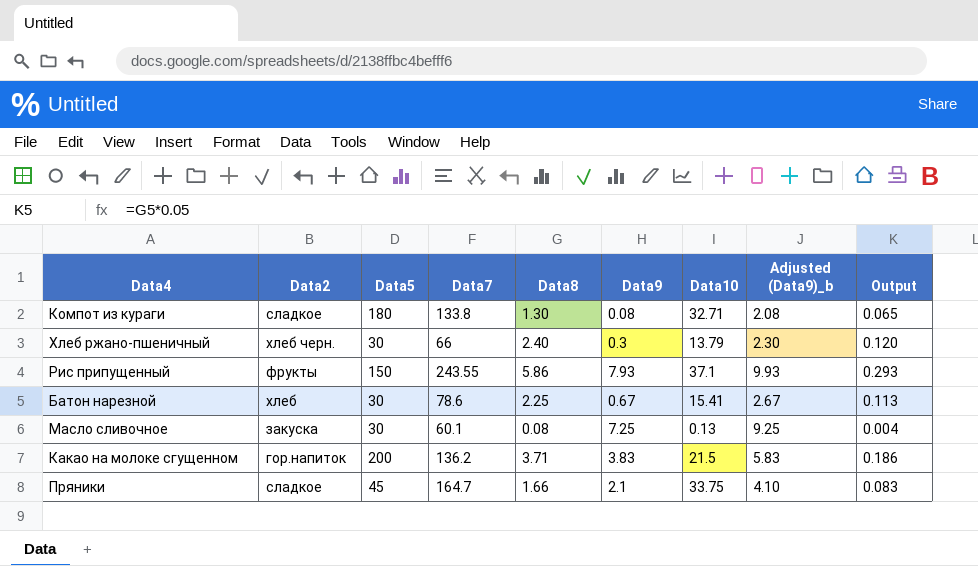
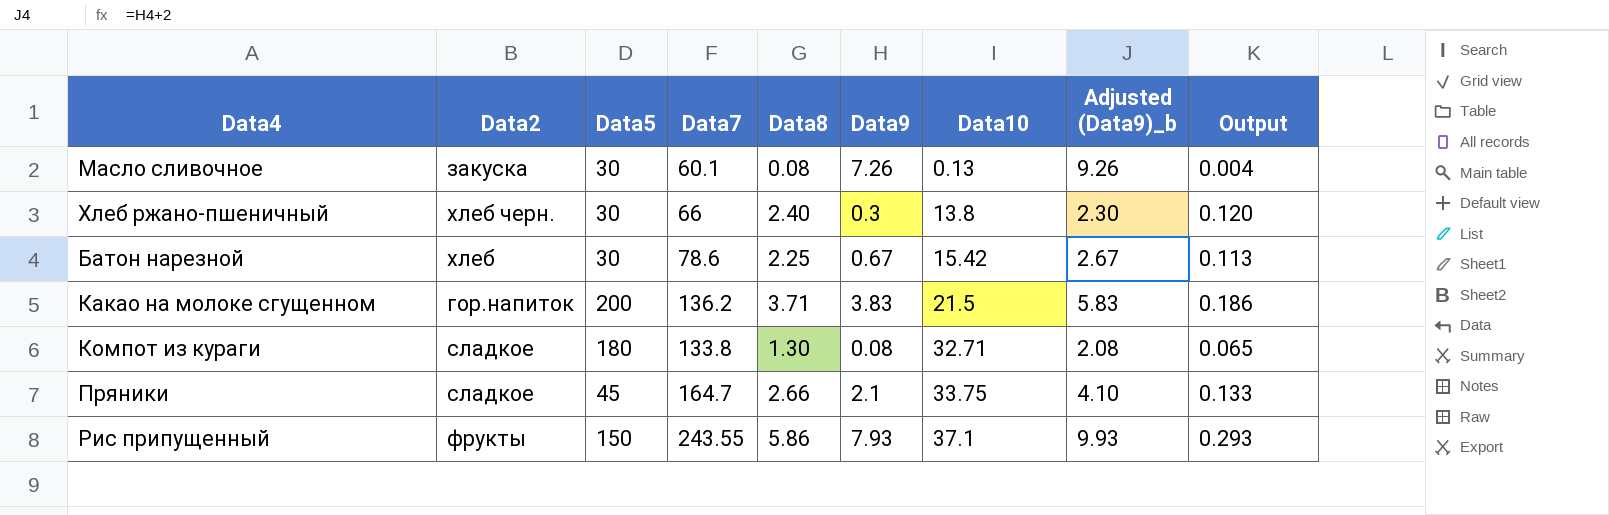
row order: none -> Data10 ascending
Масло сливочное | Data9: 7.25 -> 7.26
Масло сливочное | Adjusted (Data9)_b: 9.25 -> 9.26
Хлеб ржано-пшеничный | Data10: 13.79 -> 13.8
Батон нарезной | Data10: 15.41 -> 15.42
Пряники | Data8: 1.66 -> 2.66
Пряники | Output: 0.083 -> 0.133

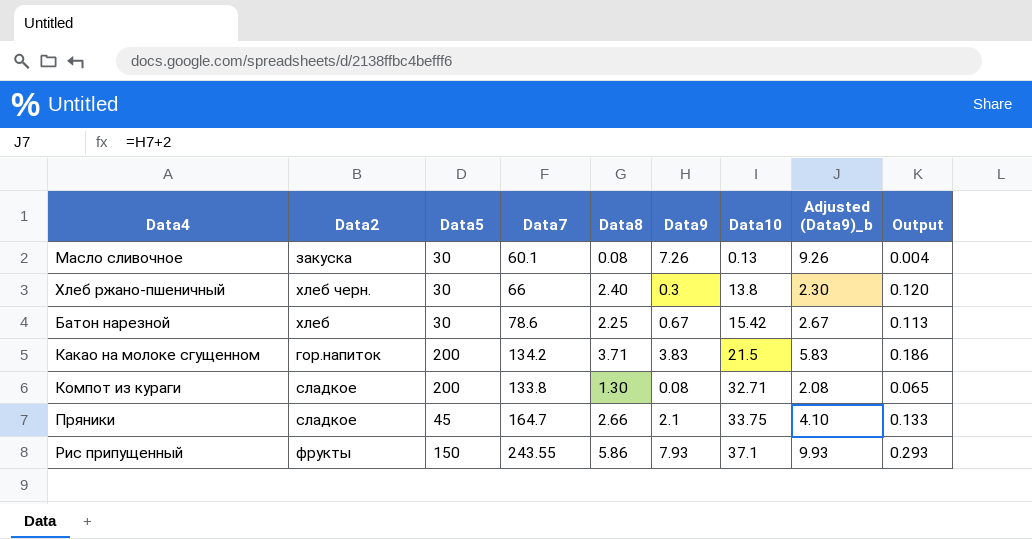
Какао на молоке сгущенном | Data7: 136.2 -> 134.2
Компот из кураги | Data5: 180 -> 200

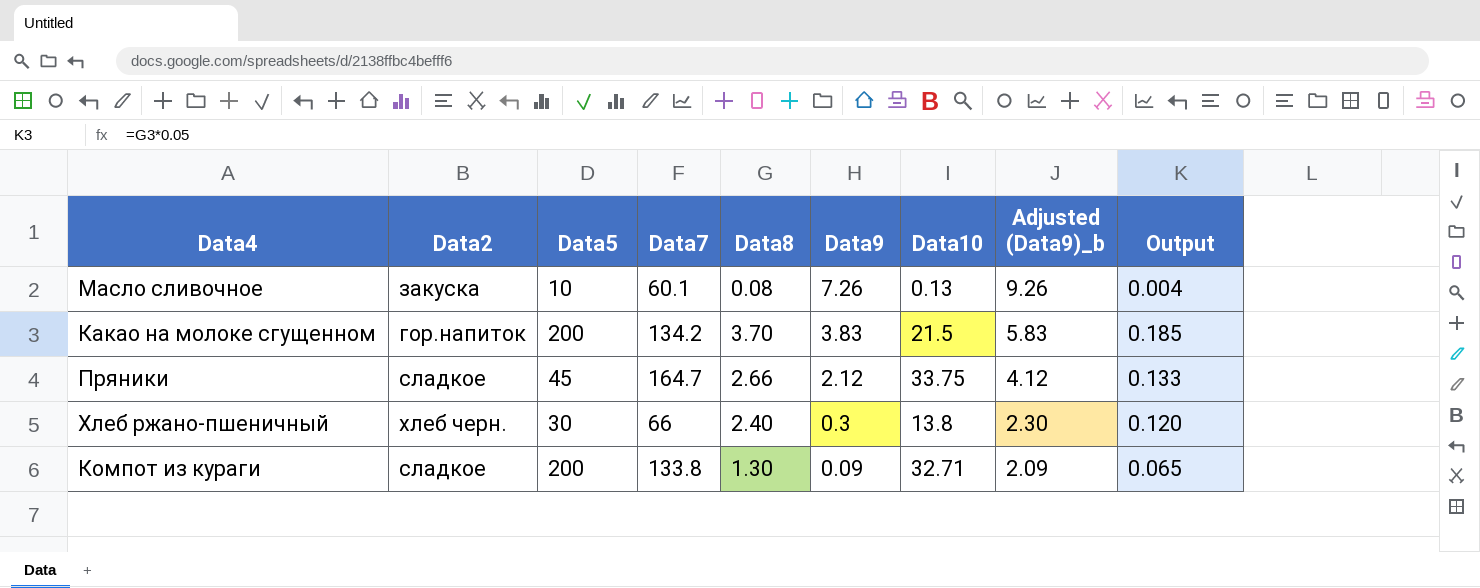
row order: Data10 ascending -> Data9 descending
row Батон нарезной: хлеб | 30 | 78.6 | 2.25 | 0.67 | 15.42 | 2.67 | 0.113 -> none
row Рис припущенный: фрукты | 150 | 243.55 | 5.86 | 7.93 | 37.1 | 9.93 | 0.293 -> none
Масло сливочное | Data5: 30 -> 10
Какао на молоке сгущенном | Data8: 3.71 -> 3.70
Какао на молоке сгущенном | Output: 0.186 -> 0.185
Пряники | Data9: 2.1 -> 2.12
Пряники | Adjusted (Data9)_b: 4.10 -> 4.12
Компот из кураги | Data9: 0.08 -> 0.09
Компот из кураги | Adjusted (Data9)_b: 2.08 -> 2.09

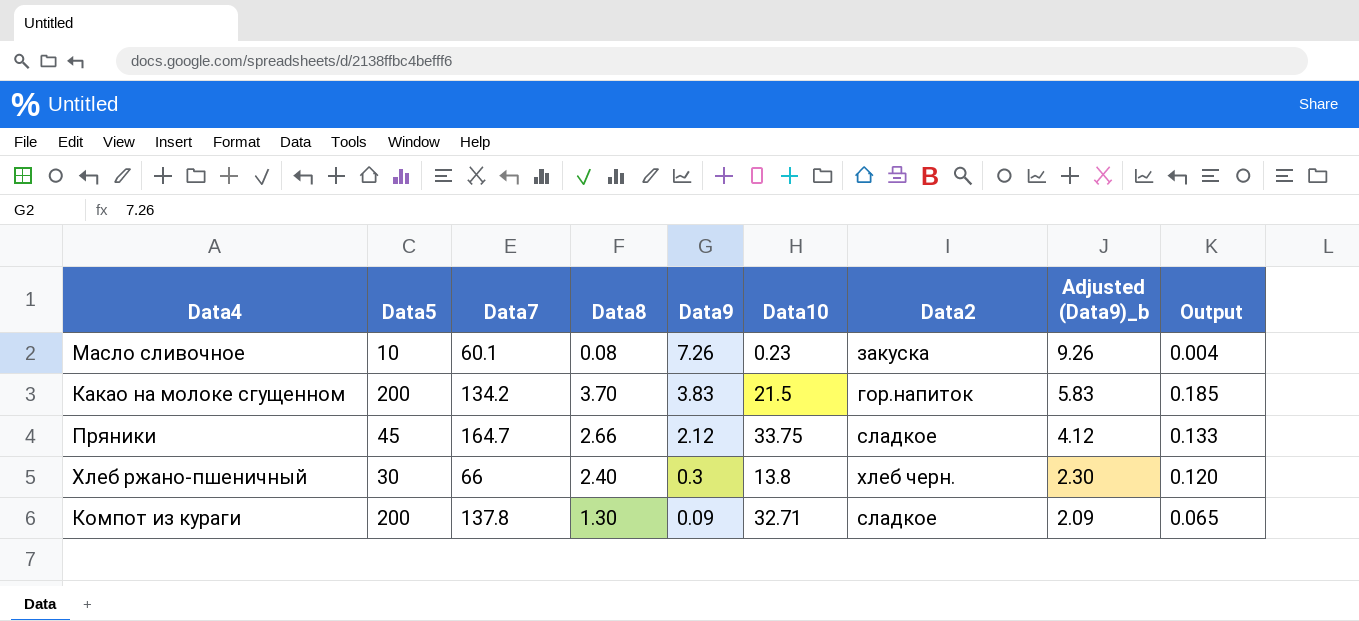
column Data2 | position: 2 -> 7
Масло сливочное | Data10: 0.13 -> 0.23
Компот из кураги | Data7: 133.8 -> 137.8

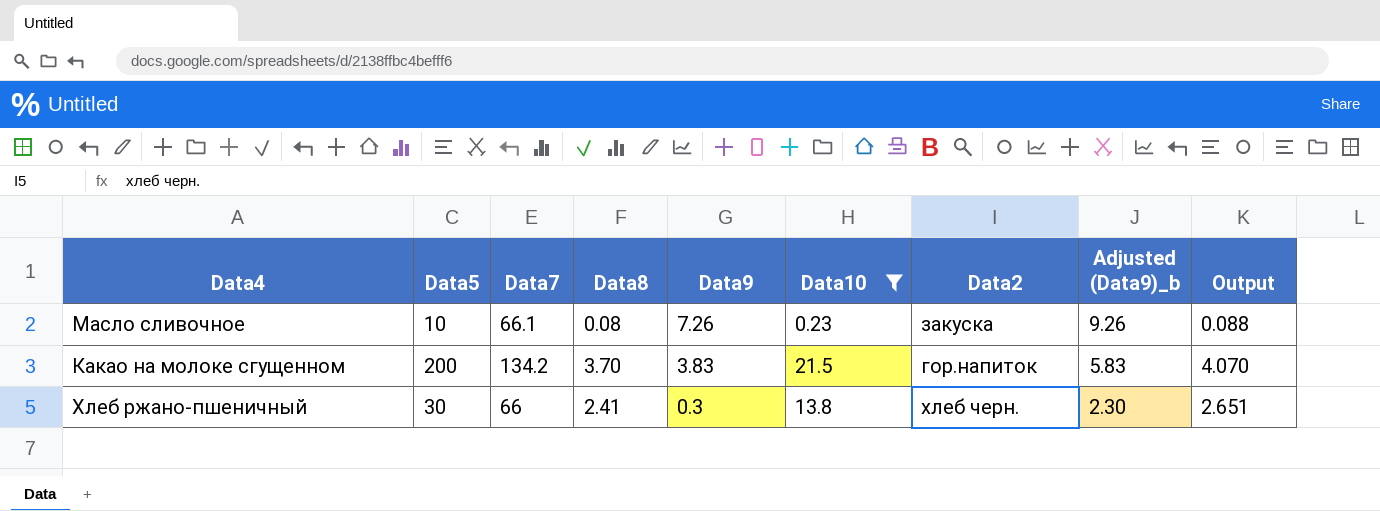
filter: none -> Data10 <= 21.5
column Output | formula: [Data8] * 0.05 -> [Data8] * 1.1
Масло сливочное | Data7: 60.1 -> 66.1
Хлеб ржано-пшеничный | Data8: 2.40 -> 2.41

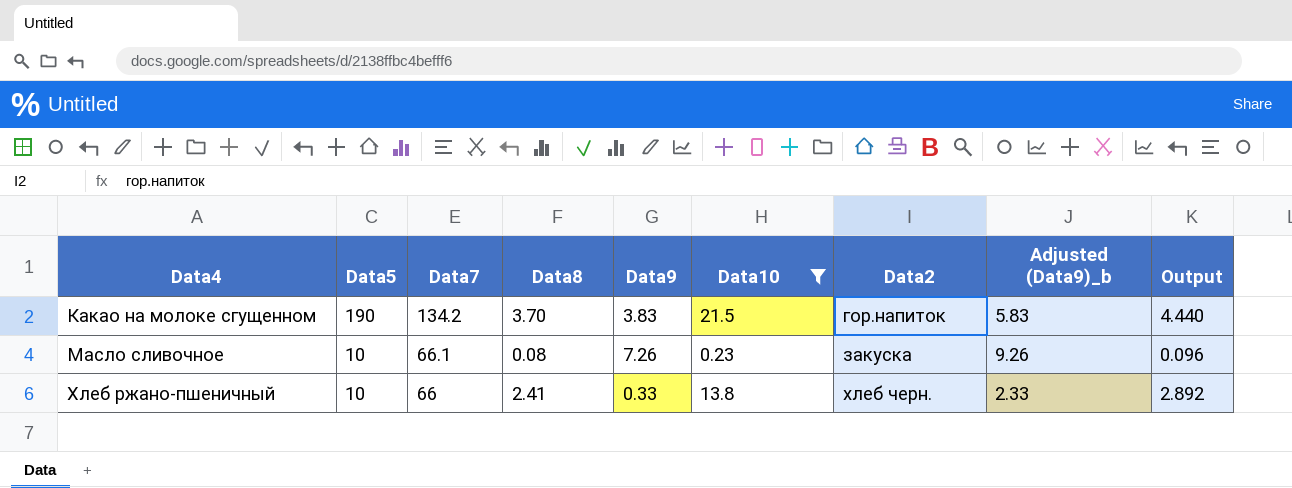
row order: Data9 descending -> Data4 ascending
column Output | formula: [Data8] * 1.1 -> [Data8] * 1.2
Какао на молоке сгущенном | Data5: 200 -> 190
Хлеб ржано-пшеничный | Data5: 30 -> 10
Хлеб ржано-пшеничный | Data9: 0.3 -> 0.33
Хлеб ржано-пшеничный | Adjusted (Data9)_b: 2.30 -> 2.33

